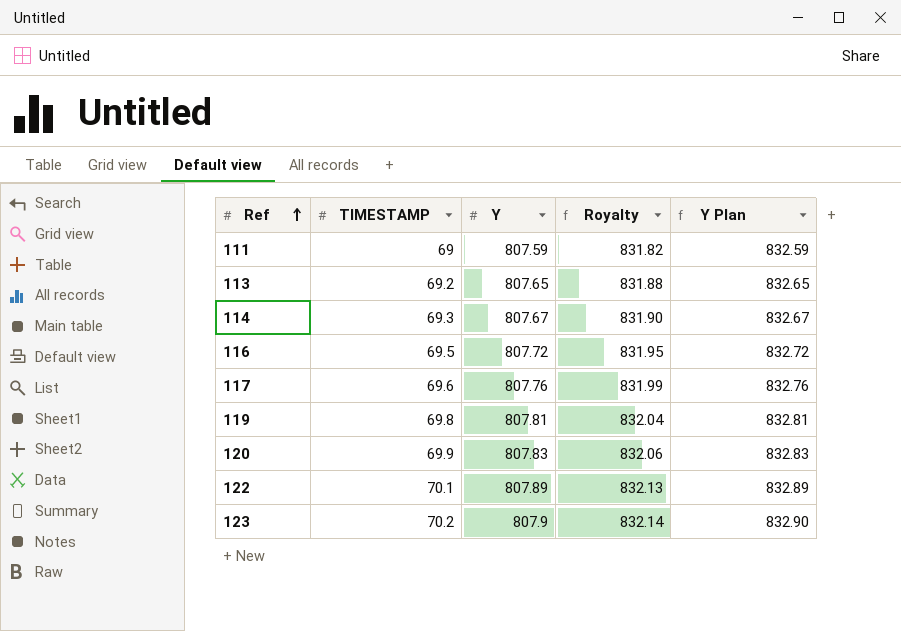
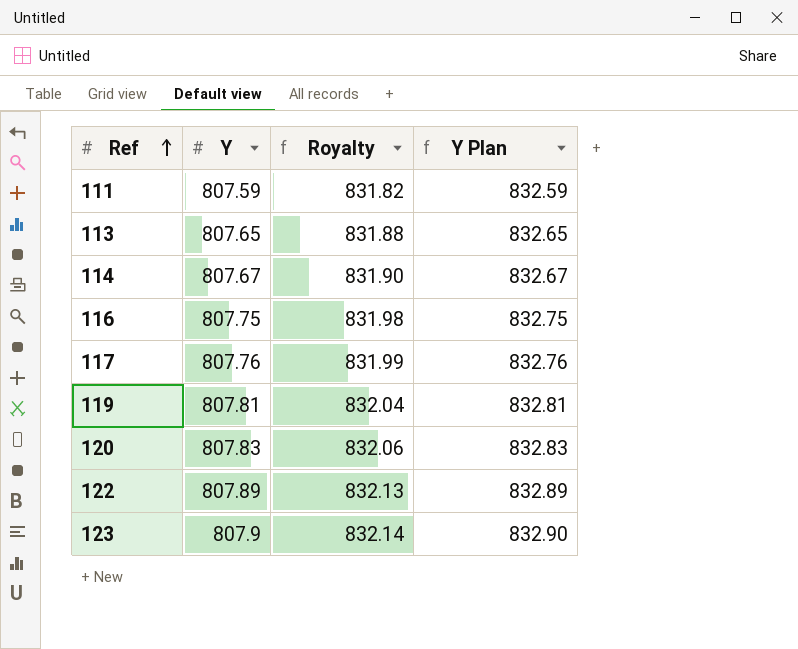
column TIMESTAMP | position: 2 -> none
116 | Y: 807.72 -> 807.75
116 | Royalty: 831.95 -> 831.98
116 | Y Plan: 832.72 -> 832.75

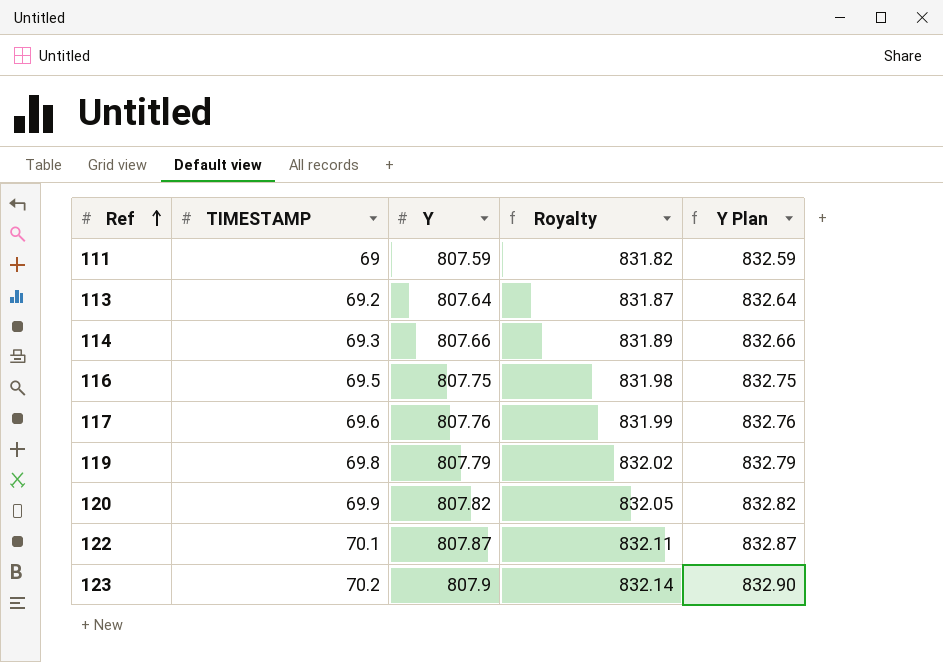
column TIMESTAMP | position: none -> 2
113 | Y: 807.65 -> 807.64
113 | Royalty: 831.88 -> 831.87
113 | Y Plan: 832.65 -> 832.64
114 | Y: 807.67 -> 807.66
114 | Royalty: 831.90 -> 831.89
114 | Y Plan: 832.67 -> 832.66
119 | Y: 807.81 -> 807.79
119 | Royalty: 832.04 -> 832.02
119 | Y Plan: 832.81 -> 832.79
120 | Y: 807.83 -> 807.82
120 | Royalty: 832.06 -> 832.05
120 | Y Plan: 832.83 -> 832.82
122 | Y: 807.89 -> 807.87
122 | Royalty: 832.13 -> 832.11
122 | Y Plan: 832.89 -> 832.87

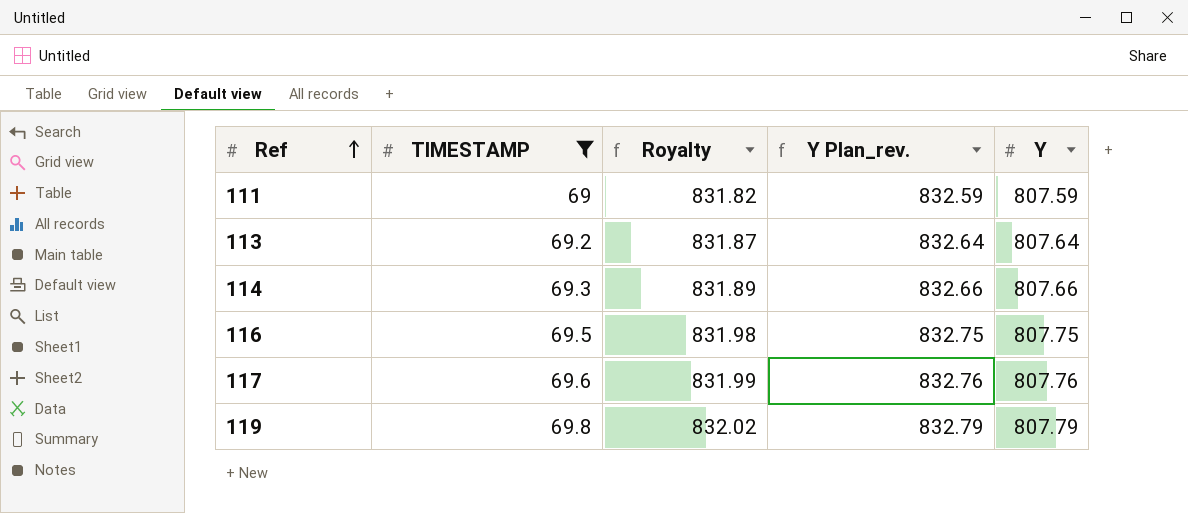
filter: none -> TIMESTAMP <= 69.8
column name: Y Plan -> Y Plan_rev.
column Y | position: 3 -> 5

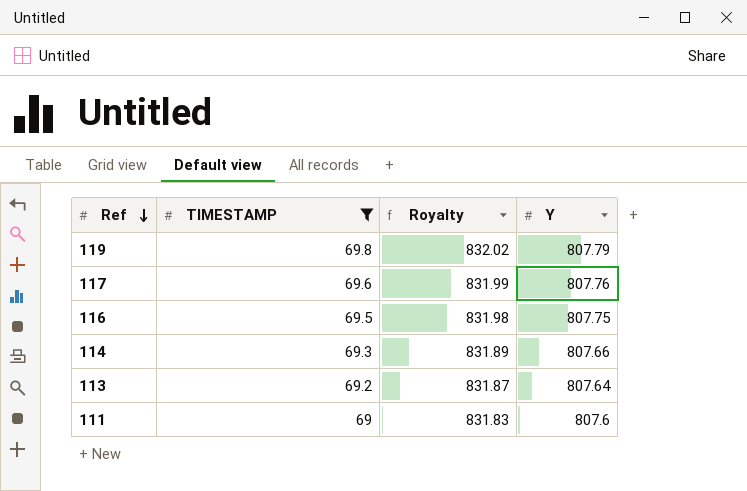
row order: Ref ascending -> Ref descending
column Y Plan_rev. | formula: [Y] + 25 -> none
111 | Royalty: 831.82 -> 831.83
111 | Y: 807.59 -> 807.6

